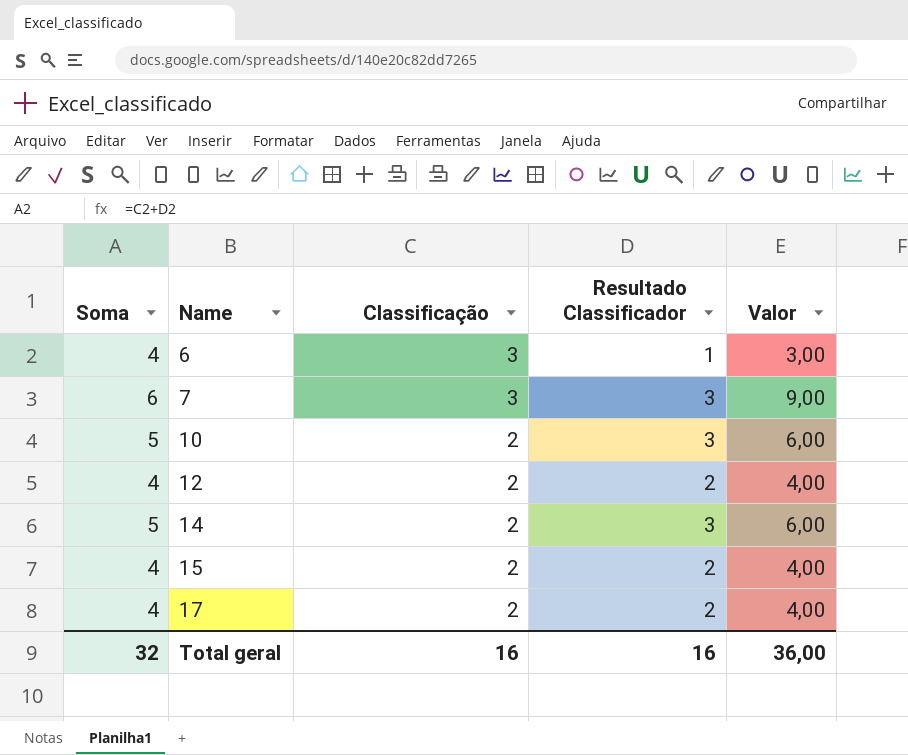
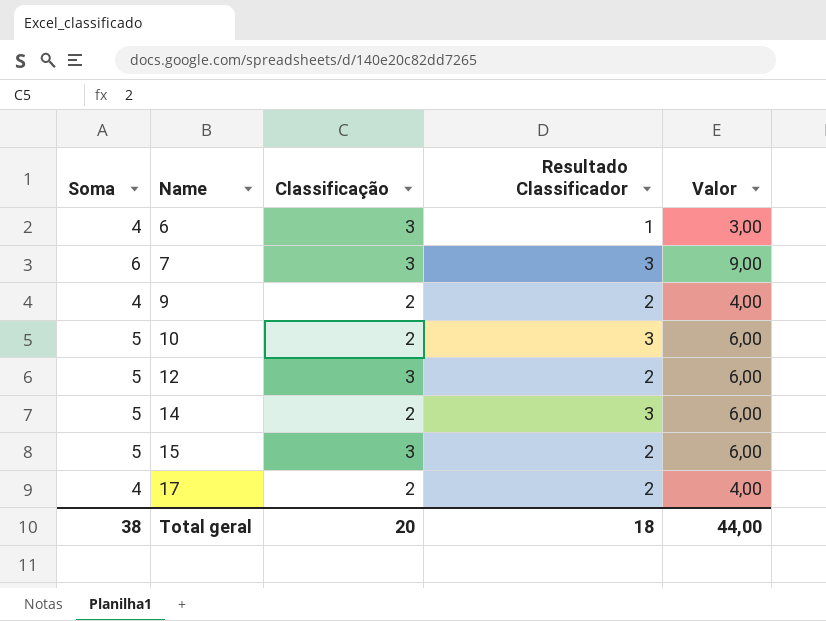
row 9: none -> 4 | 2 | 2 | 4,00
12 | Soma: 4 -> 5
12 | Classificação: 2 -> 3
12 | Valor: 4,00 -> 6,00
15 | Soma: 4 -> 5
15 | Classificação: 2 -> 3
15 | Valor: 4,00 -> 6,00
Total geral | Soma: 32 -> 38
Total geral | Classificação: 16 -> 20
Total geral | Resultado Classificador: 16 -> 18
Total geral | Valor: 36,00 -> 44,00

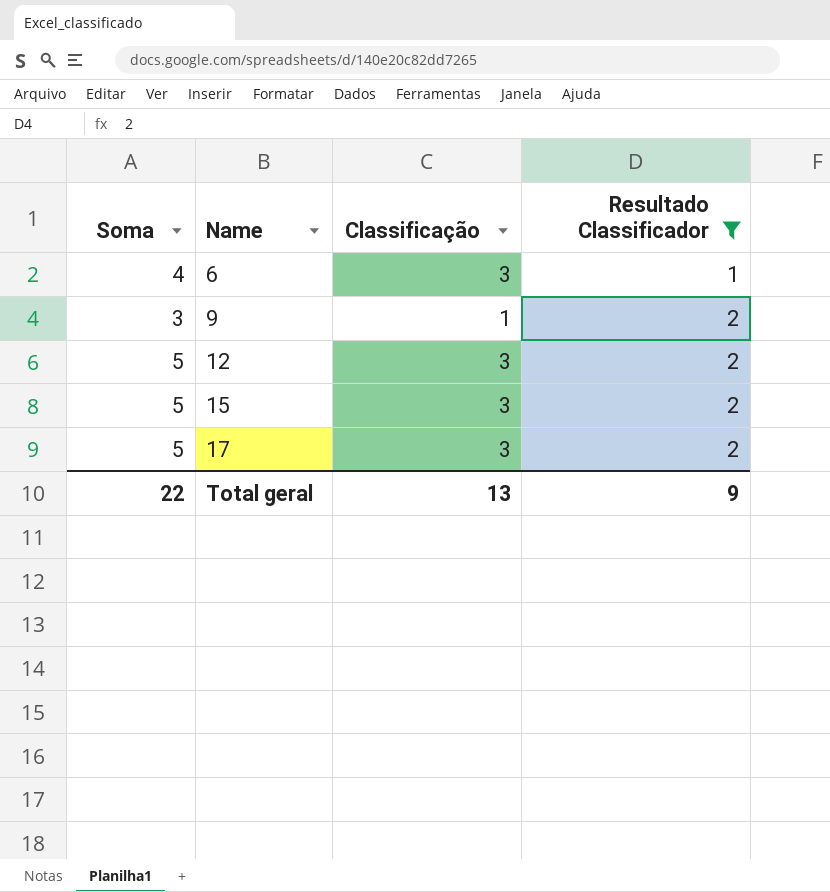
filter: none -> Resultado Classificador != 3
column Valor | formula: [Classificação] * [Resultado Classificador] -> none
9 | Soma: 4 -> 3
9 | Classificação: 2 -> 1
17 | Soma: 4 -> 5
17 | Classificação: 2 -> 3
Total geral | Soma: 38 -> 22
Total geral | Classificação: 20 -> 13
Total geral | Resultado Classificador: 18 -> 9

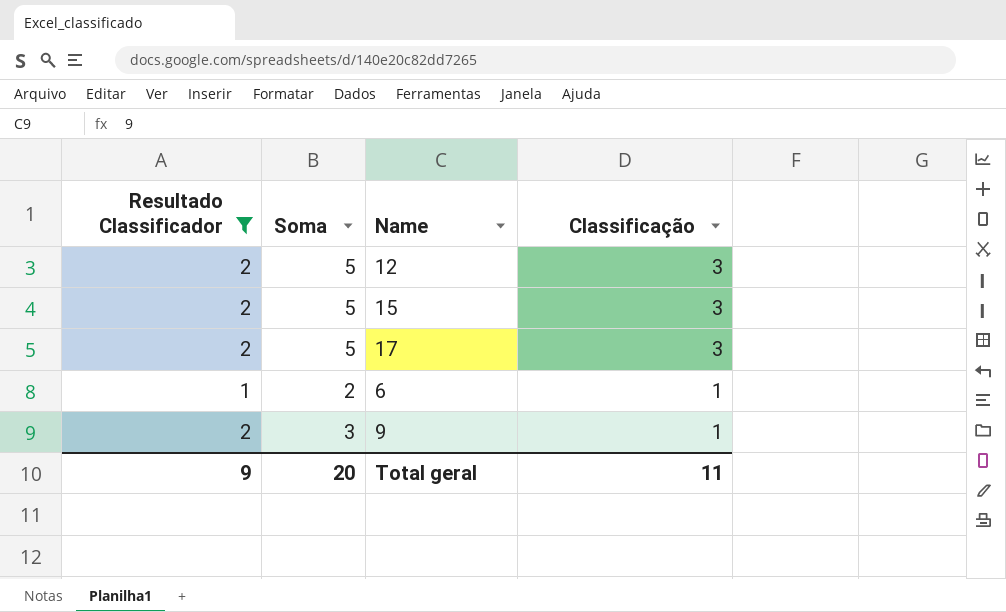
row order: Name ascending -> Classificação descending
column Resultado Classificador | position: 4 -> 1
6 | Soma: 4 -> 2
6 | Classificação: 3 -> 1
Total geral | Soma: 22 -> 20
Total geral | Classificação: 13 -> 11

